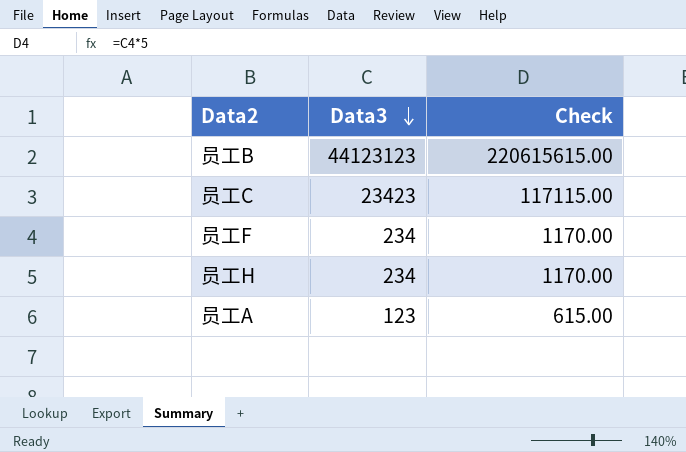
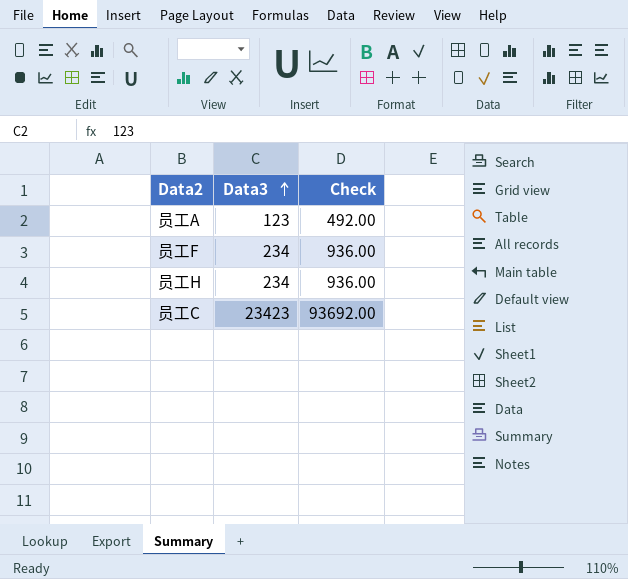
row order: Data3 descending -> Data3 ascending
column Check | formula: [Data3] * 5 -> [Data3] * 4
row 员工B: 44123123 | 220615615.00 -> none

